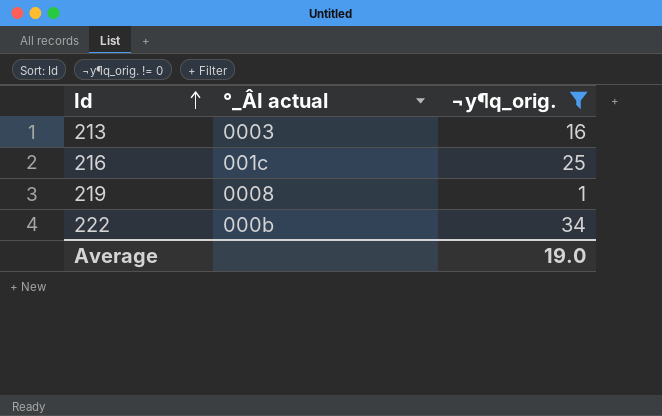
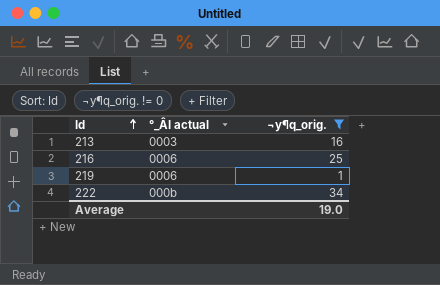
216 | °_ÂI actual: 001c -> 0006
219 | °_ÂI actual: 0008 -> 0006

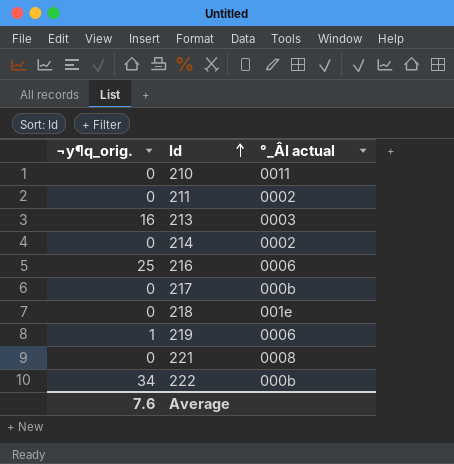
filter: ¬y¶q_orig. != 0 -> none
column ¬y¶q_orig. | position: 3 -> 1
Average | ¬y¶q_orig.: 19.0 -> 7.6

